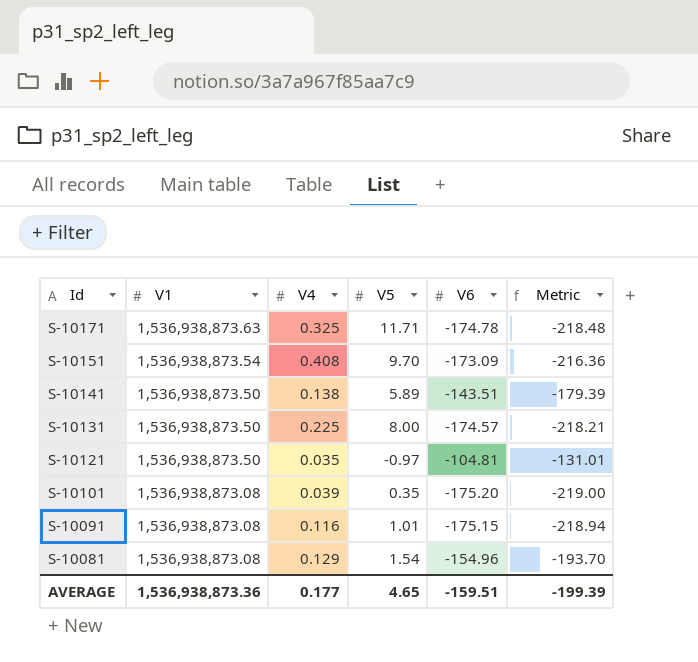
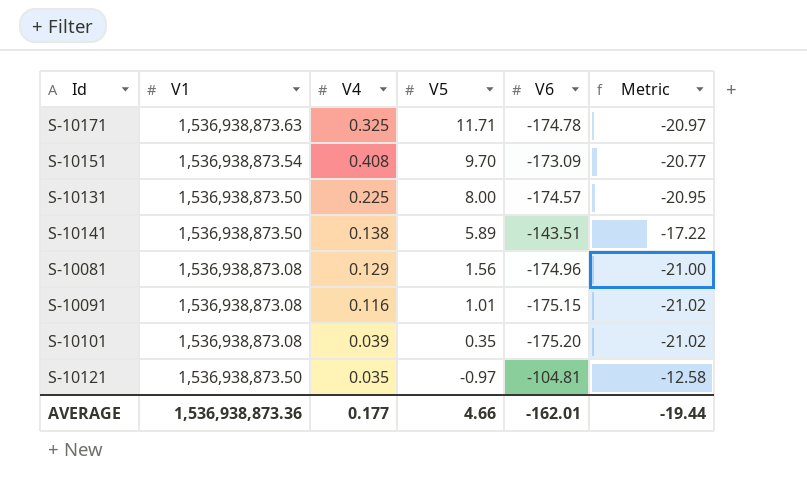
row order: Id descending -> V5 descending
column Metric | formula: [V6] * 1.25 -> [V6] * 0.12
S-10081 | V5: 1.54 -> 1.56
S-10081 | V6: -154.96 -> -174.96
AVERAGE | V5: 4.65 -> 4.66
AVERAGE | V6: -159.51 -> -162.01
AVERAGE | Metric: -199.39 -> -19.44

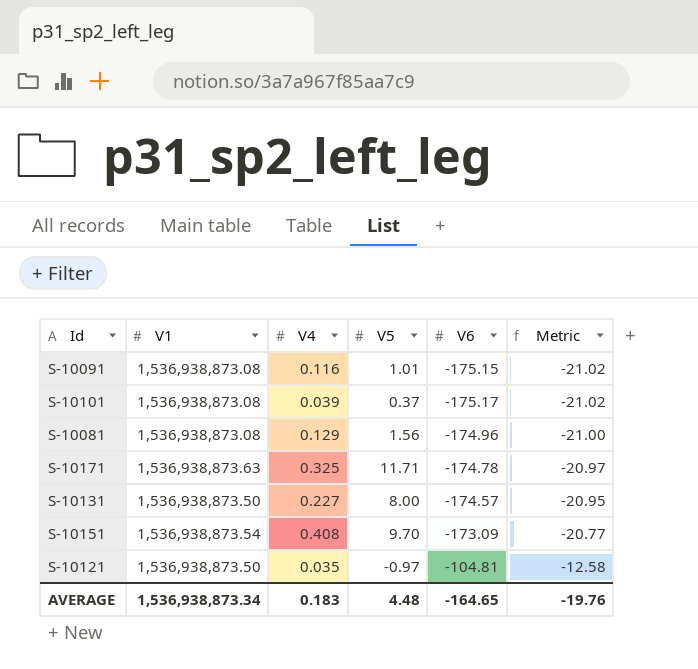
row order: V5 descending -> Metric ascending
row S-10141: 1,536,938,873.50 | 0.138 | 5.89 | -143.51 | -17.22 -> none
S-10101 | V5: 0.35 -> 0.37
S-10101 | V6: -175.20 -> -175.17
S-10131 | V4: 0.225 -> 0.227
AVERAGE | V1: 1,536,938,873.36 -> 1,536,938,873.34
AVERAGE | V4: 0.177 -> 0.183
AVERAGE | V5: 4.66 -> 4.48
AVERAGE | V6: -162.01 -> -164.65
AVERAGE | Metric: -19.44 -> -19.76

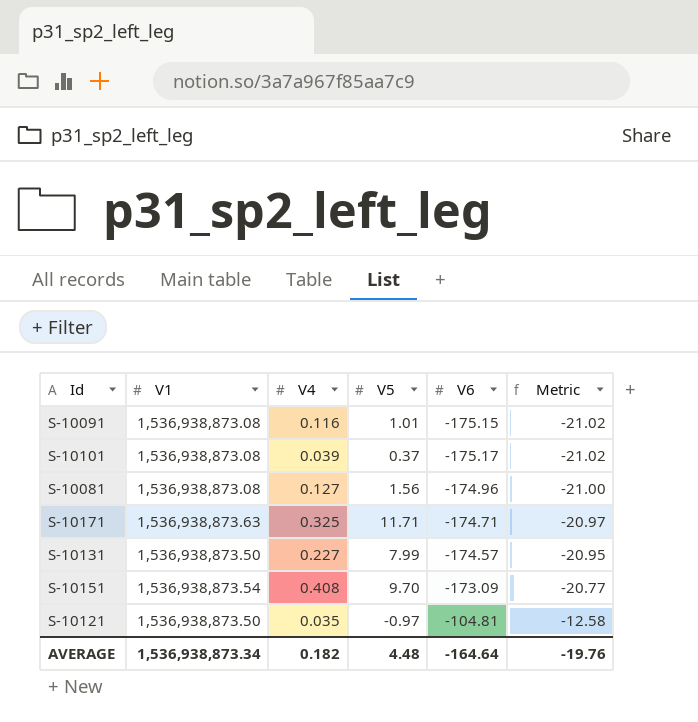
S-10081 | V4: 0.129 -> 0.127
S-10171 | V6: -174.78 -> -174.71
S-10131 | V5: 8.00 -> 7.99
AVERAGE | V4: 0.183 -> 0.182
AVERAGE | V6: -164.65 -> -164.64

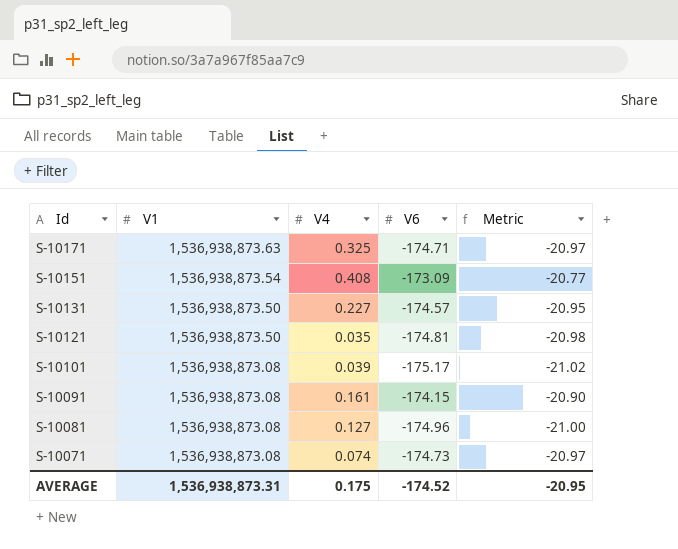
row order: Metric ascending -> Id descending
column V5 | position: 4 -> none
S-10121 | V6: -104.81 -> -174.81
S-10121 | Metric: -12.58 -> -20.98
S-10091 | V4: 0.116 -> 0.161
S-10091 | V6: -175.15 -> -174.15
S-10091 | Metric: -21.02 -> -20.90
row S-10071: none -> 1,536,938,873.08 | 0.074 | -174.73 | -20.97
AVERAGE | V1: 1,536,938,873.34 -> 1,536,938,873.31
AVERAGE | V4: 0.182 -> 0.175
AVERAGE | V6: -164.64 -> -174.52
AVERAGE | Metric: -19.76 -> -20.95

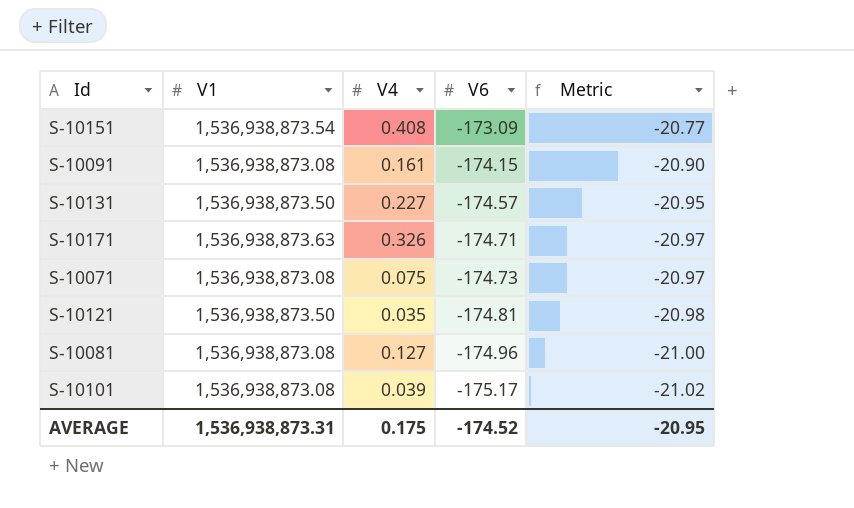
row order: Id descending -> V6 descending
S-10171 | V4: 0.325 -> 0.326
S-10071 | V4: 0.074 -> 0.075

